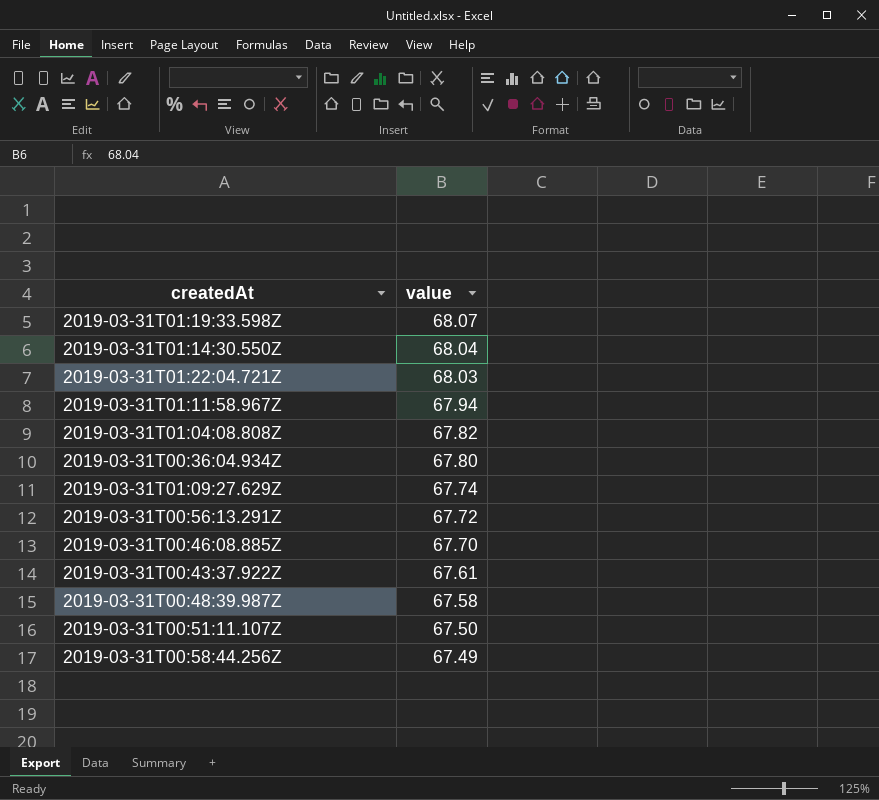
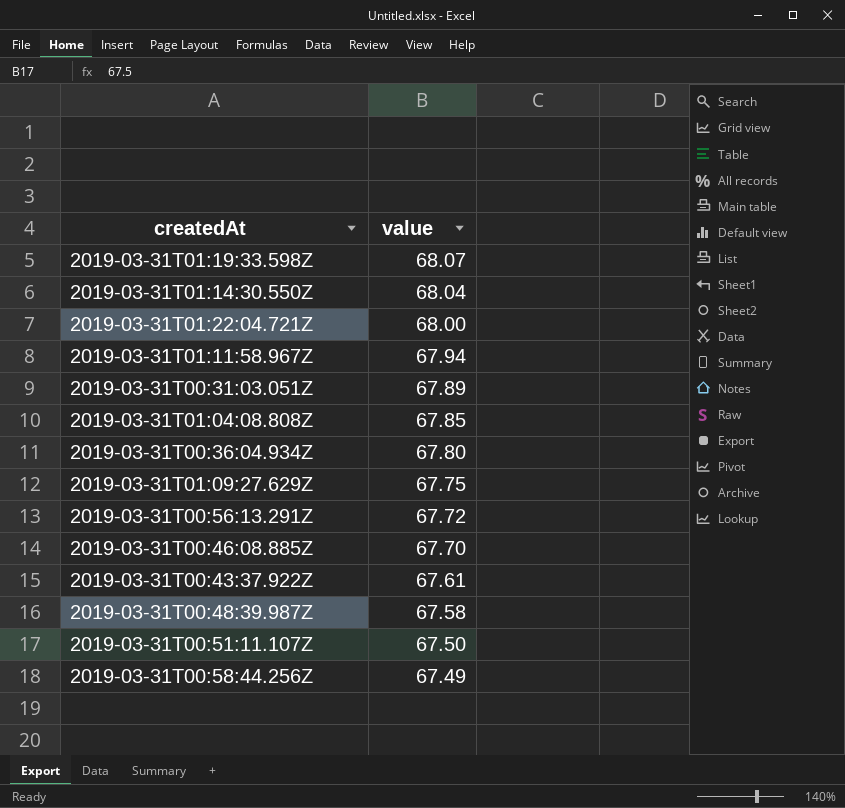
2019-03-31T01:22:04.721Z | value: 68.03 -> 68.00
row 2019-03-31T00:31:03.051Z: none -> 67.89
2019-03-31T01:04:08.808Z | value: 67.82 -> 67.85
2019-03-31T01:09:27.629Z | value: 67.74 -> 67.75

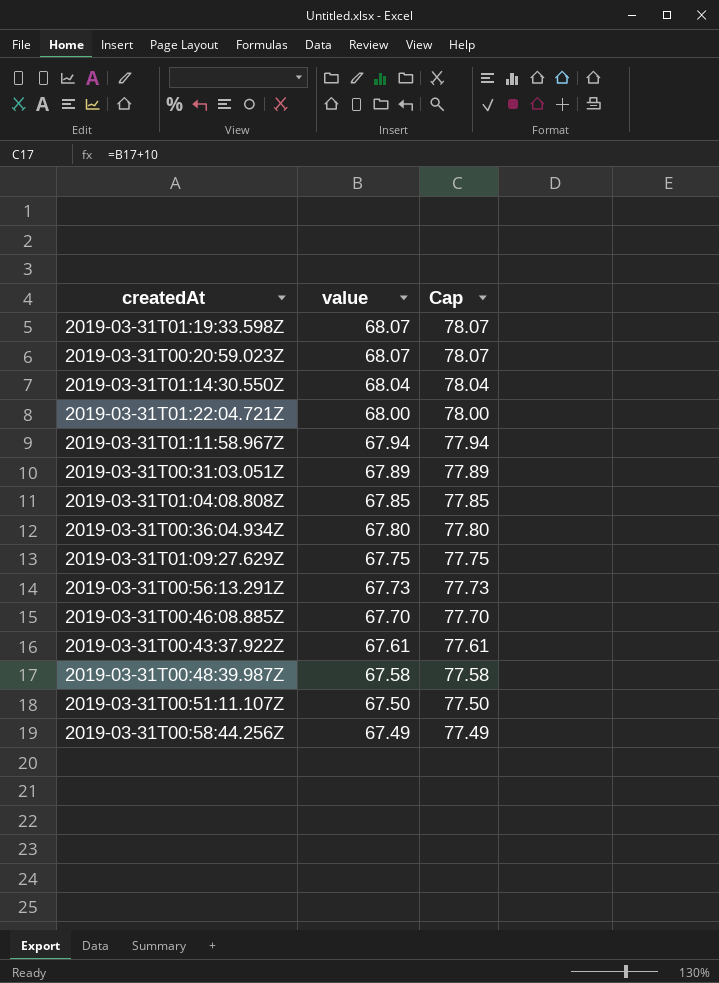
column Cap | formula: none -> [value] + 10
row 2019-03-31T00:20:59.023Z: none -> 68.07 | 78.07
2019-03-31T00:56:13.291Z | value: 67.72 -> 67.73

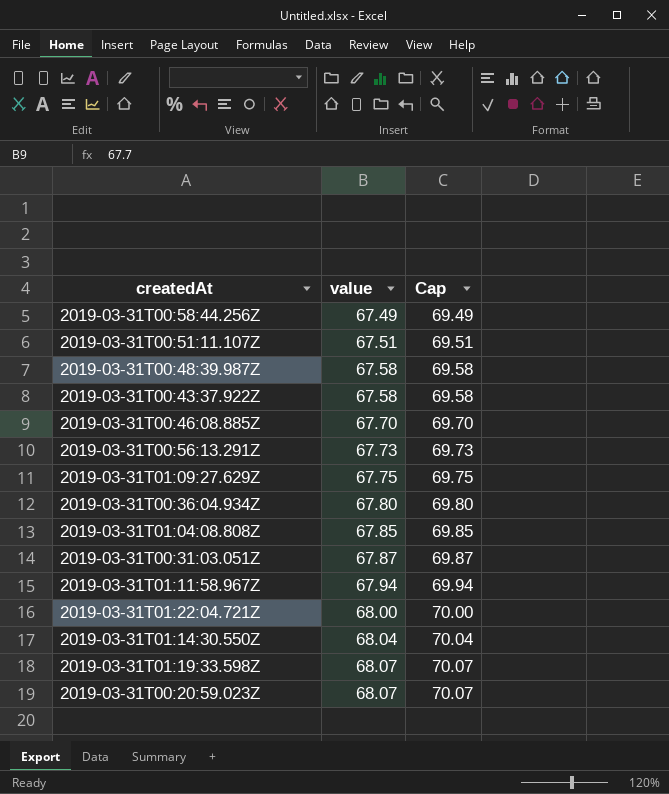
row order: value descending -> value ascending
column Cap | formula: [value] + 10 -> [value] + 2
2019-03-31T00:51:11.107Z | value: 67.50 -> 67.51
2019-03-31T00:43:37.922Z | value: 67.61 -> 67.58
2019-03-31T00:31:03.051Z | value: 67.89 -> 67.87

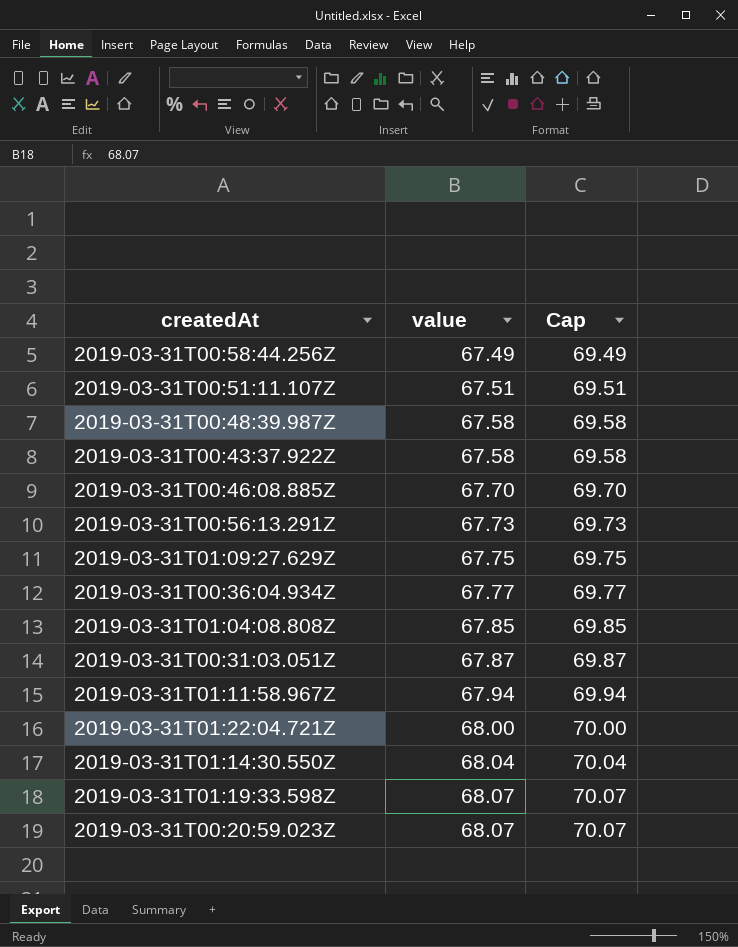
2019-03-31T00:36:04.934Z | value: 67.80 -> 67.77
2019-03-31T00:36:04.934Z | Cap: 69.80 -> 69.77

